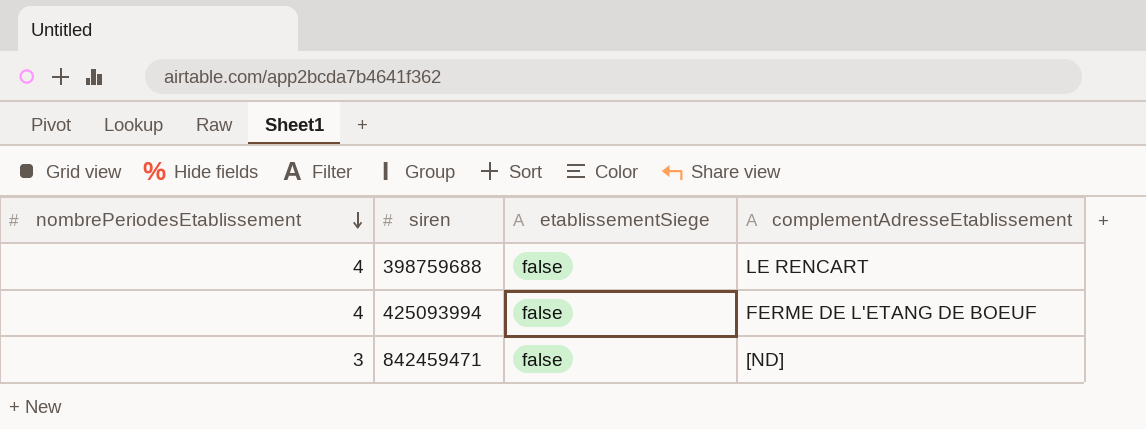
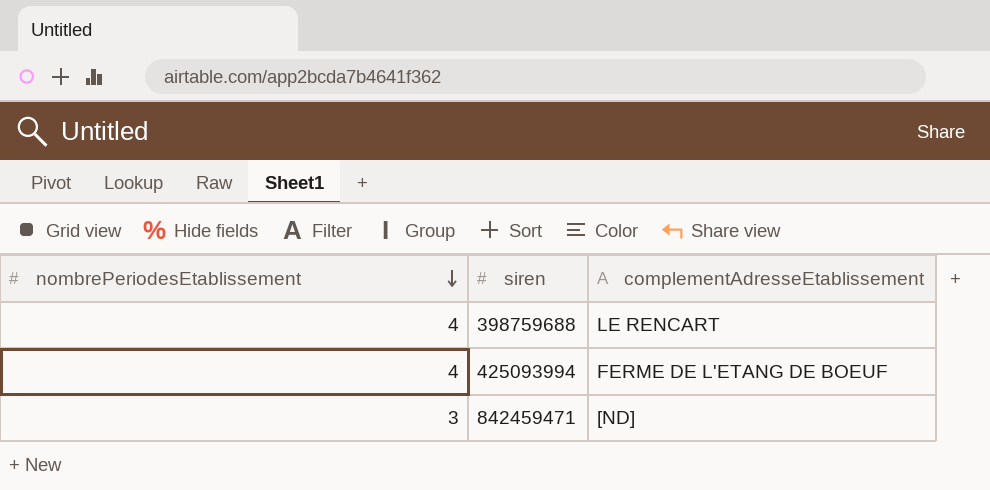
column etablissementSiege | position: 3 -> none

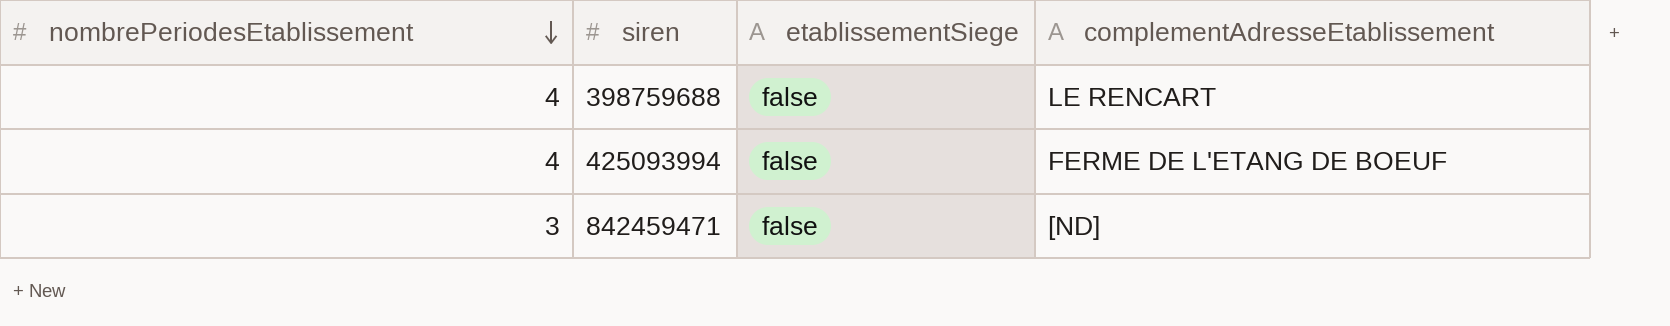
column etablissementSiege | position: none -> 3

